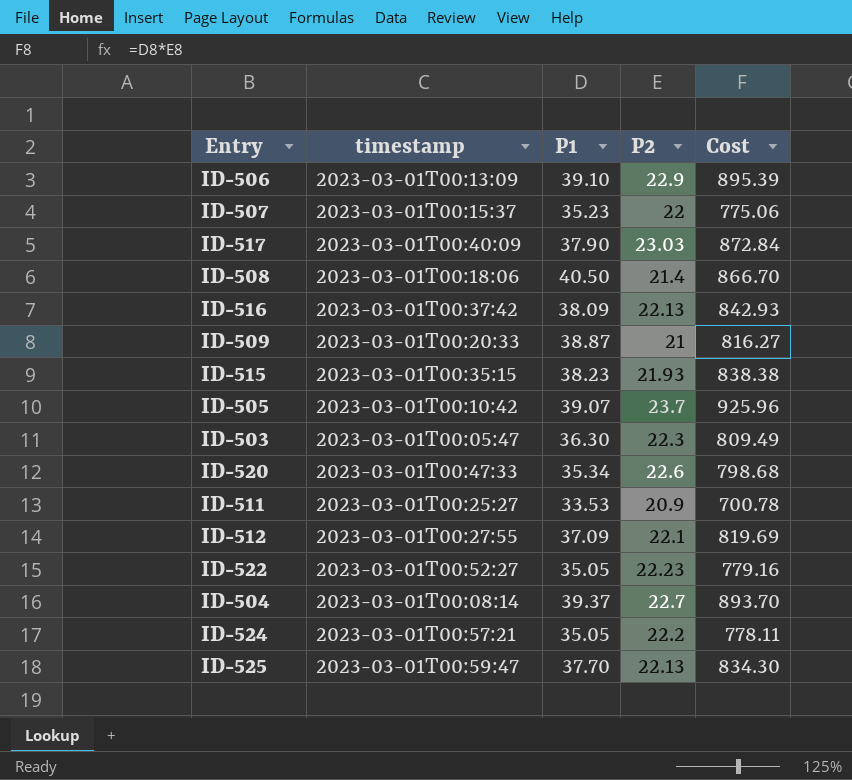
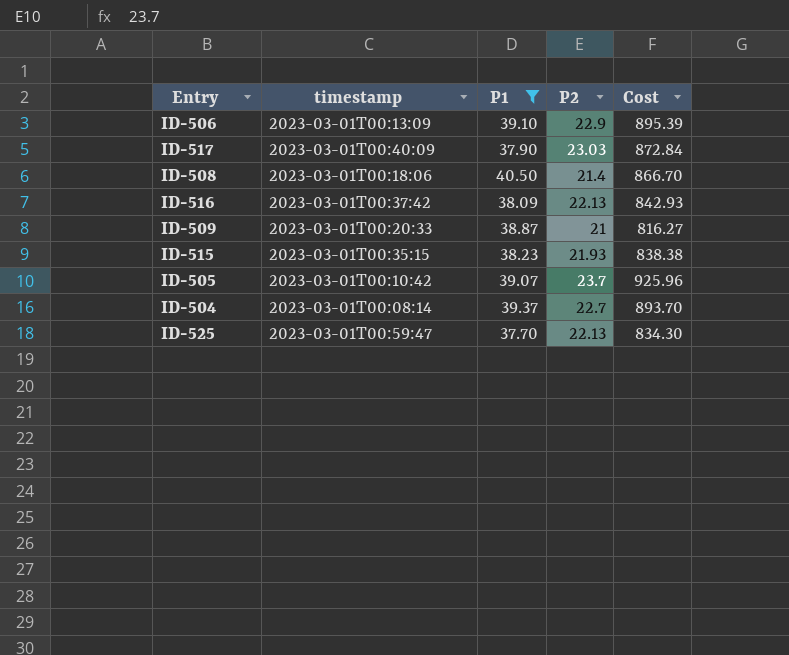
filter: none -> P1 >= 37.70

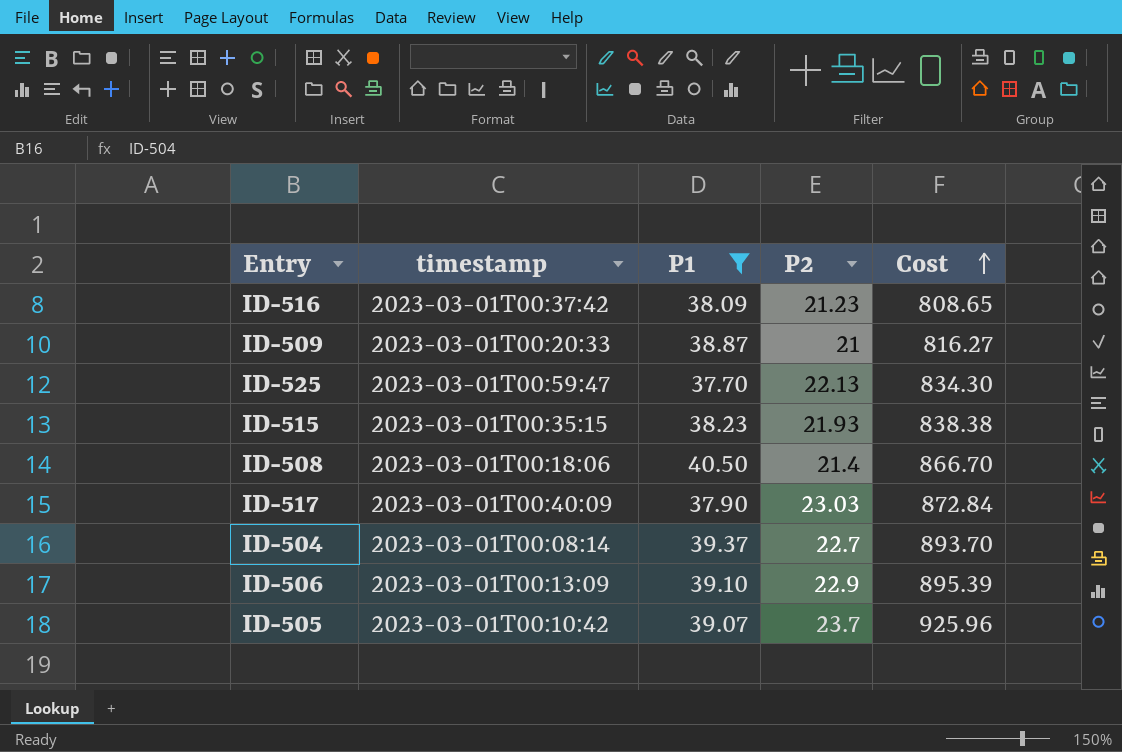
row order: none -> Cost ascending
ID-516 | P2: 22.13 -> 21.23
ID-516 | Cost: 842.93 -> 808.65

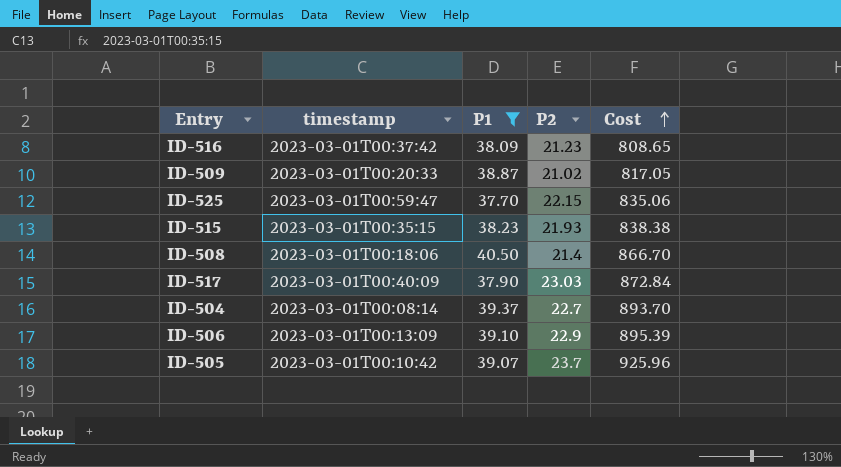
ID-509 | P2: 21 -> 21.02
ID-509 | Cost: 816.27 -> 817.05
ID-525 | P2: 22.13 -> 22.15
ID-525 | Cost: 834.30 -> 835.06

